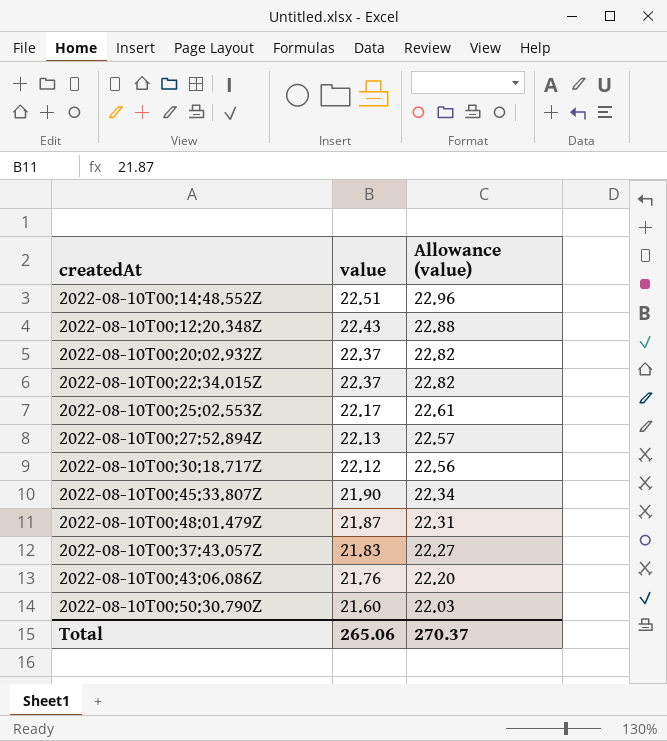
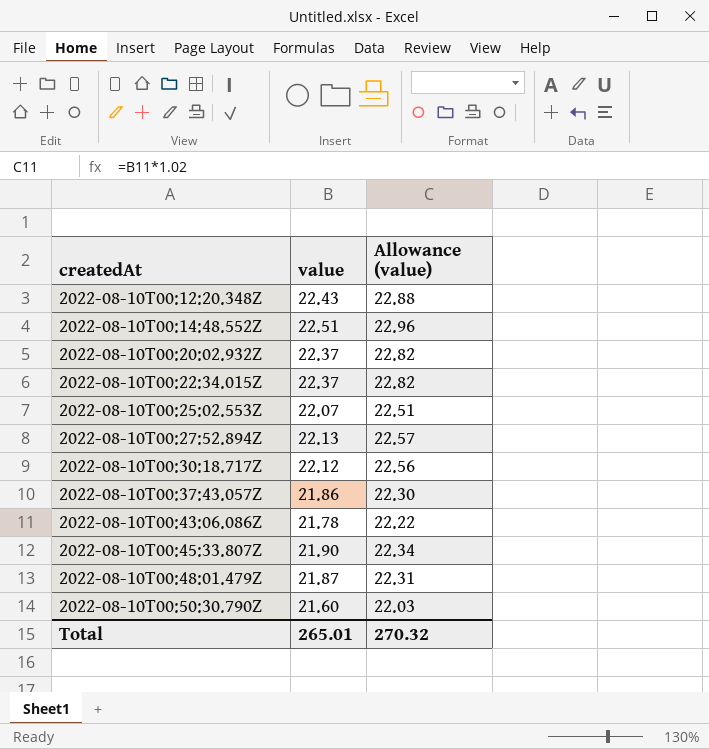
row order: value descending -> createdAt ascending
2022-08-10T00:25:02.553Z | value: 22.17 -> 22.07
2022-08-10T00:25:02.553Z | Allowance (value): 22.61 -> 22.51
2022-08-10T00:37:43.057Z | value: 21.83 -> 21.86
2022-08-10T00:37:43.057Z | Allowance (value): 22.27 -> 22.30
2022-08-10T00:43:06.086Z | value: 21.76 -> 21.78
2022-08-10T00:43:06.086Z | Allowance (value): 22.20 -> 22.22
Total | value: 265.06 -> 265.01
Total | Allowance (value): 270.37 -> 270.32

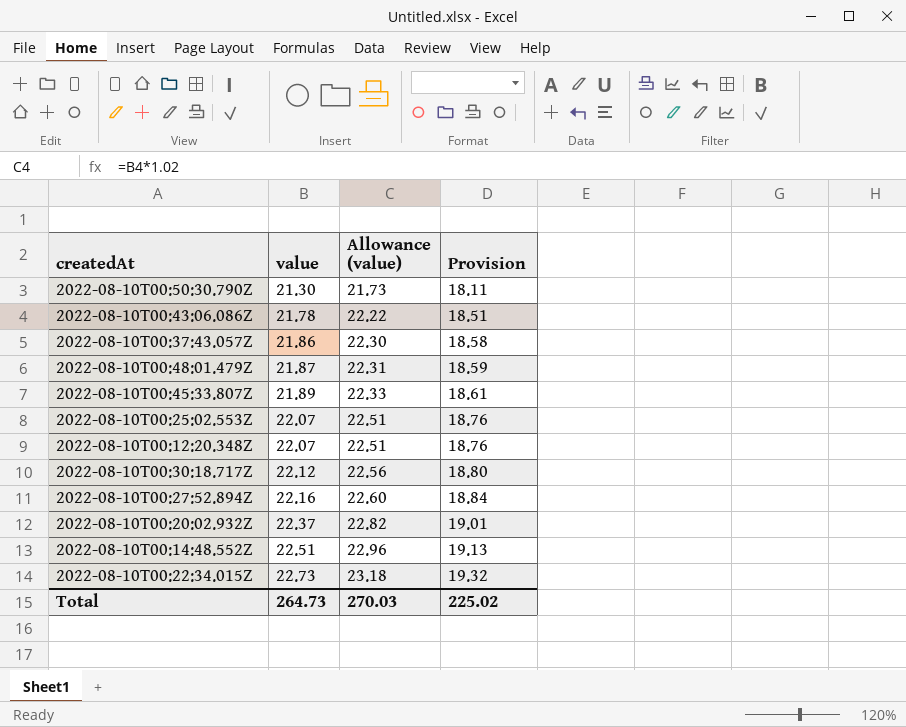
row order: createdAt ascending -> value ascending
column Provision | formula: none -> [value] * 0.85
2022-08-10T00:50:30.790Z | value: 21.60 -> 21.30
2022-08-10T00:50:30.790Z | Allowance (value): 22.03 -> 21.73
2022-08-10T00:45:33.807Z | value: 21.90 -> 21.89
2022-08-10T00:45:33.807Z | Allowance (value): 22.34 -> 22.33
2022-08-10T00:12:20.348Z | value: 22.43 -> 22.07
2022-08-10T00:12:20.348Z | Allowance (value): 22.88 -> 22.51
2022-08-10T00:27:52.894Z | value: 22.13 -> 22.16
2022-08-10T00:27:52.894Z | Allowance (value): 22.57 -> 22.60
2022-08-10T00:22:34.015Z | value: 22.37 -> 22.73
2022-08-10T00:22:34.015Z | Allowance (value): 22.82 -> 23.18
Total | value: 265.01 -> 264.73
Total | Allowance (value): 270.32 -> 270.03

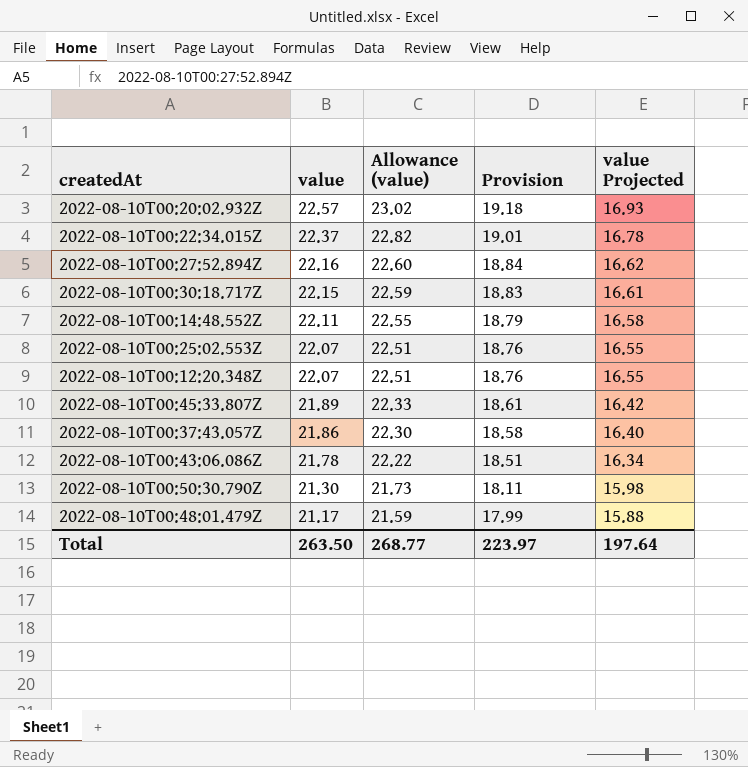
row order: value ascending -> value descending
column value Projected | formula: none -> [value] * 0.75
2022-08-10T00:20:02.932Z | value: 22.37 -> 22.57
2022-08-10T00:20:02.932Z | Allowance (value): 22.82 -> 23.02
2022-08-10T00:20:02.932Z | Provision: 19.01 -> 19.18
2022-08-10T00:22:34.015Z | value: 22.73 -> 22.37
2022-08-10T00:22:34.015Z | Allowance (value): 23.18 -> 22.82
2022-08-10T00:22:34.015Z | Provision: 19.32 -> 19.01
2022-08-10T00:30:18.717Z | value: 22.12 -> 22.15
2022-08-10T00:30:18.717Z | Allowance (value): 22.56 -> 22.59
2022-08-10T00:30:18.717Z | Provision: 18.80 -> 18.83
2022-08-10T00:14:48.552Z | value: 22.51 -> 22.11
2022-08-10T00:14:48.552Z | Allowance (value): 22.96 -> 22.55
2022-08-10T00:14:48.552Z | Provision: 19.13 -> 18.79
2022-08-10T00:48:01.479Z | value: 21.87 -> 21.17
2022-08-10T00:48:01.479Z | Allowance (value): 22.31 -> 21.59
2022-08-10T00:48:01.479Z | Provision: 18.59 -> 17.99
Total | value: 264.73 -> 263.50
Total | Allowance (value): 270.03 -> 268.77
Total | Provision: 225.02 -> 223.97

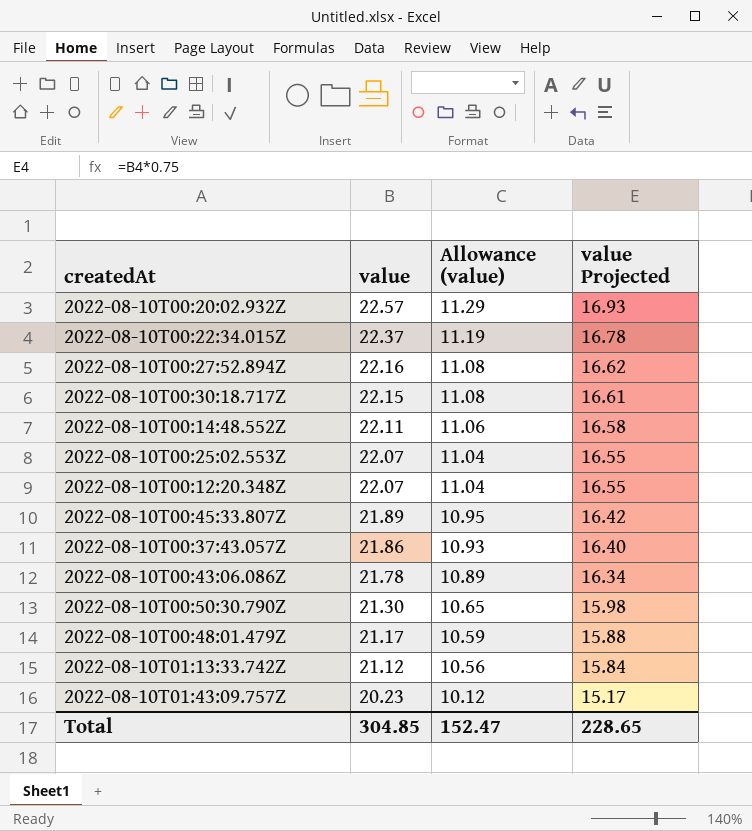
column Provision | formula: [value] * 0.85 -> none
column Allowance (value) | formula: [value] * 1.02 -> [value] * 0.5
row 2022-08-10T01:13:33.742Z: none -> 21.12 | 10.56 | 15.84
row 2022-08-10T01:43:09.757Z: none -> 20.23 | 10.12 | 15.17
Total | value: 263.50 -> 304.85
Total | Allowance (value): 268.77 -> 152.47
Total | value Projected: 197.64 -> 228.65

